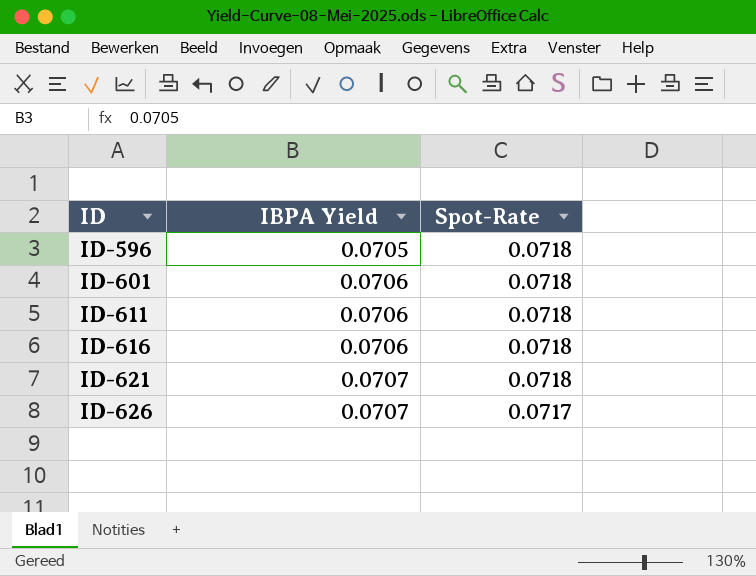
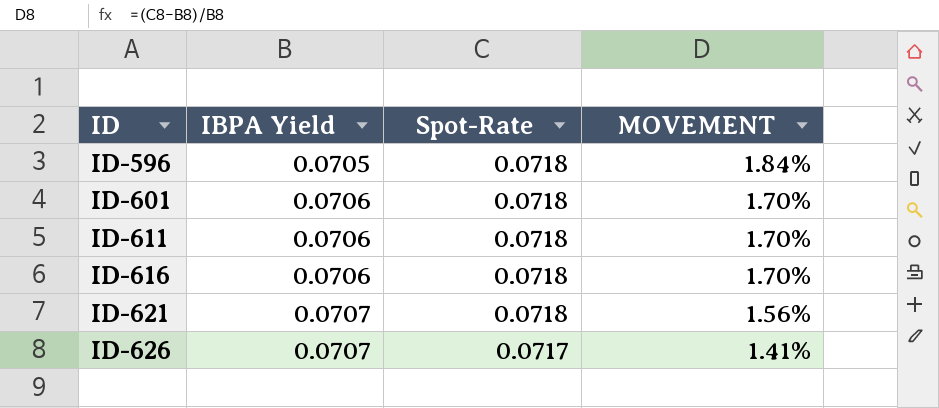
column MOVEMENT | formula: none -> ([Spot-Rate] - [IBPA Yield]) / [IBPA Yield]

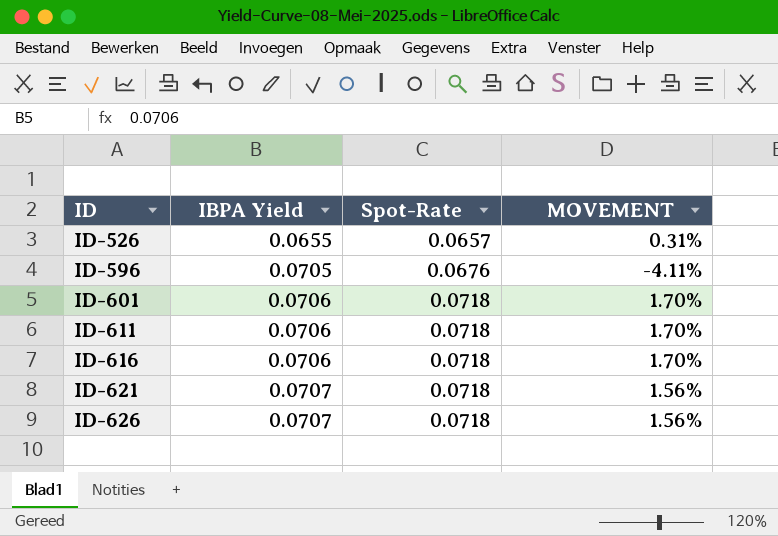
row ID-526: none -> 0.0655 | 0.0657 | 0.31%
ID-596 | Spot-Rate: 0.0718 -> 0.0676
ID-596 | MOVEMENT: 1.84% -> -4.11%
ID-626 | Spot-Rate: 0.0717 -> 0.0718
ID-626 | MOVEMENT: 1.41% -> 1.56%

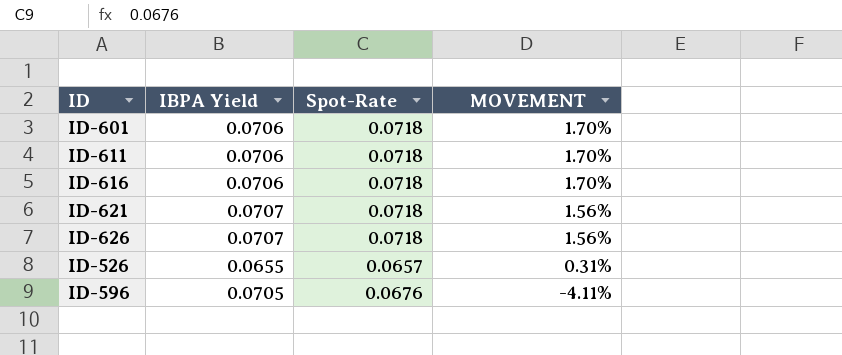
row order: ID ascending -> MOVEMENT descending

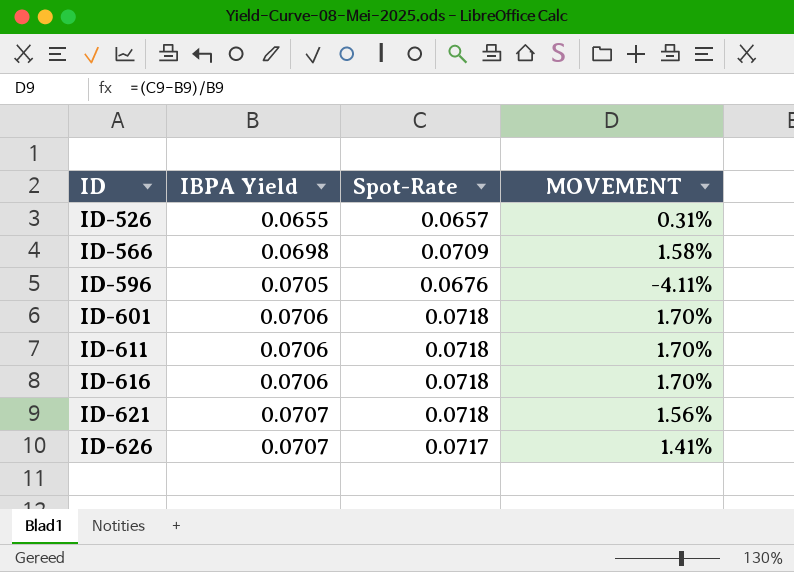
row order: MOVEMENT descending -> ID ascending
row ID-566: none -> 0.0698 | 0.0709 | 1.58%
ID-626 | Spot-Rate: 0.0718 -> 0.0717
ID-626 | MOVEMENT: 1.56% -> 1.41%

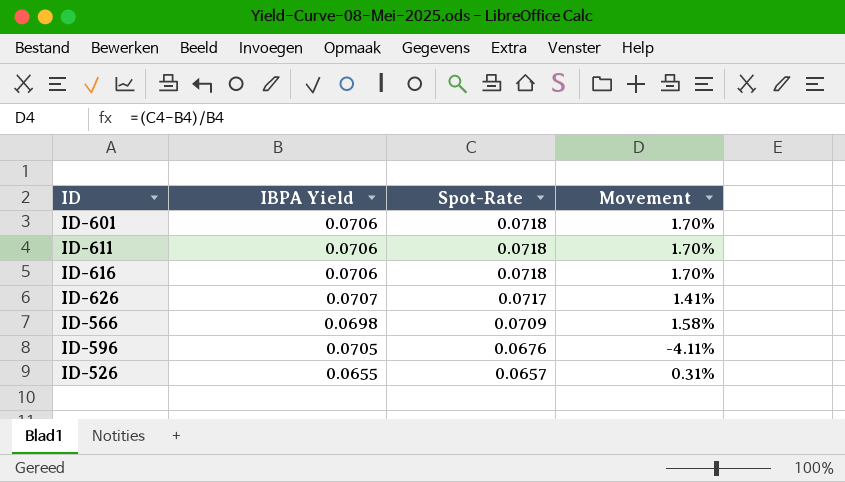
row order: ID ascending -> Spot-Rate descending
column name: MOVEMENT -> Movement
row ID-621: 0.0707 | 0.0718 | 1.56% -> none

